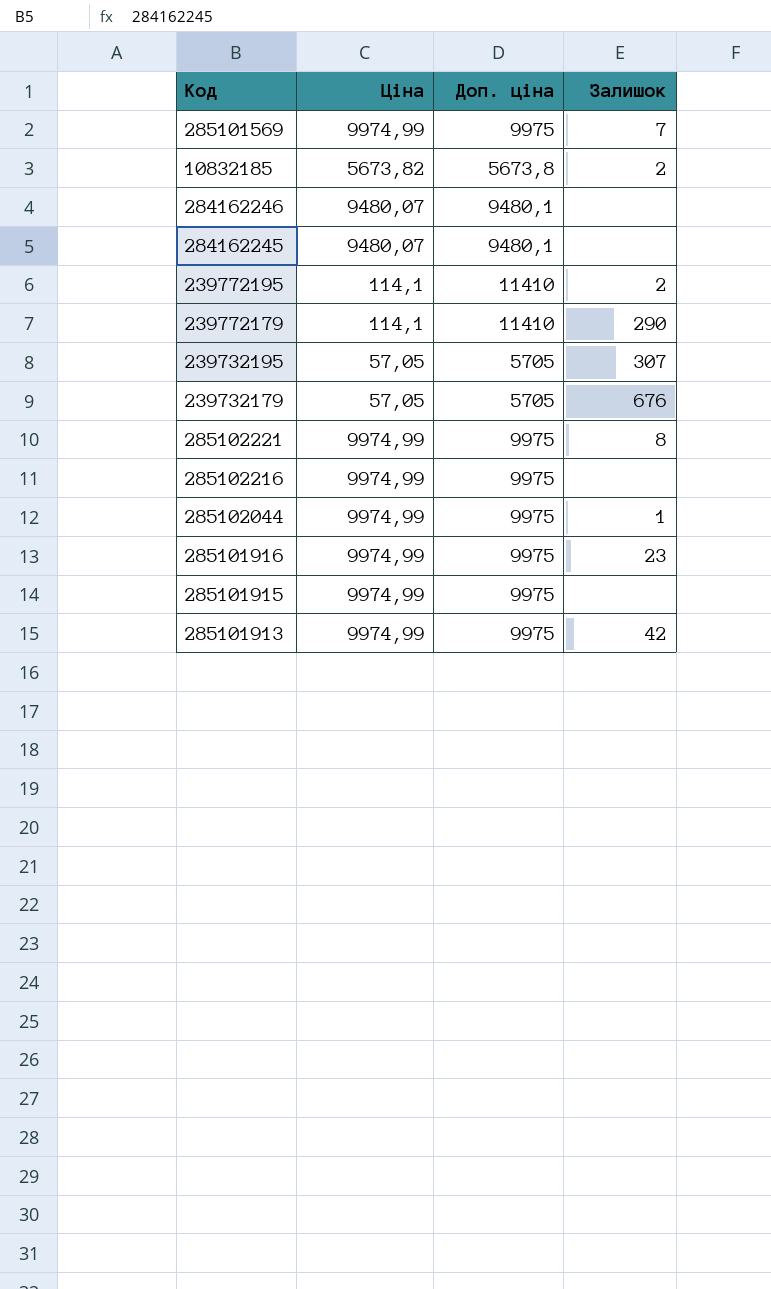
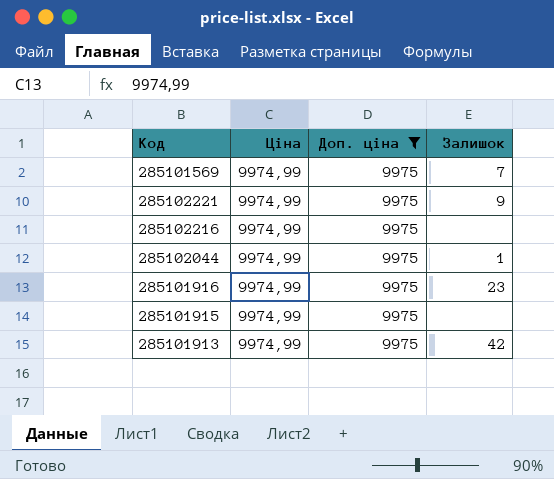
filter: none -> Доп. ціна = 9975
285102221 | Залишок: 8 -> 9

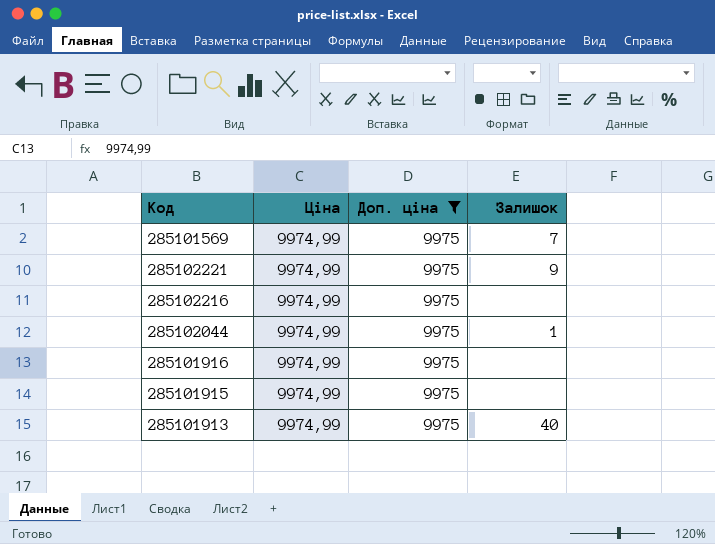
285101916 | Залишок: 23 -> none
285101913 | Залишок: 42 -> 40

